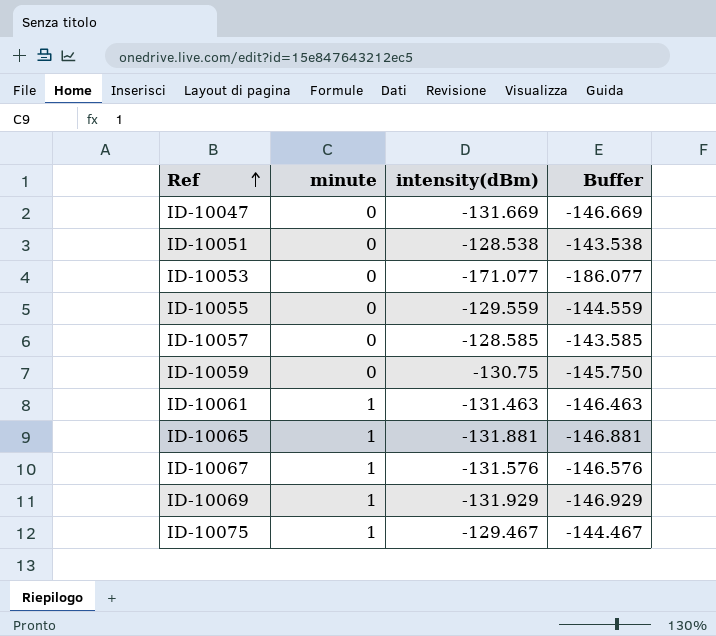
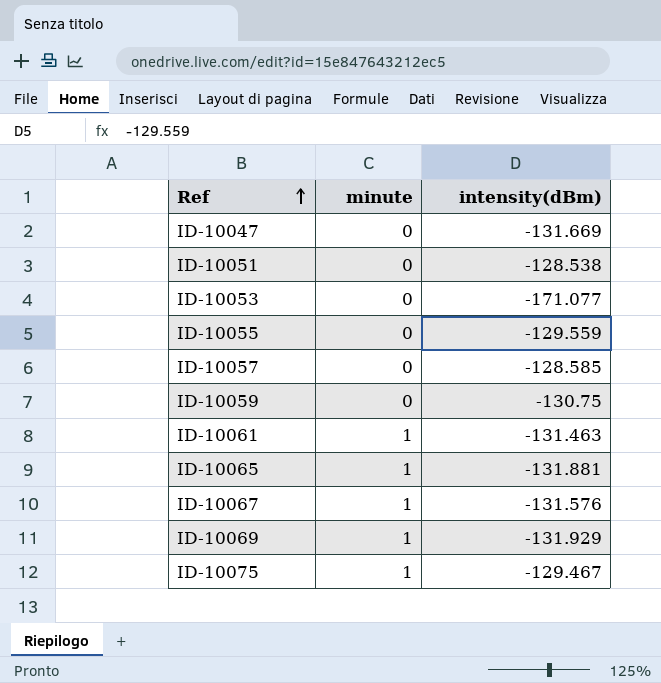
column Buffer | formula: [intensity(dBm)] - 15 -> none

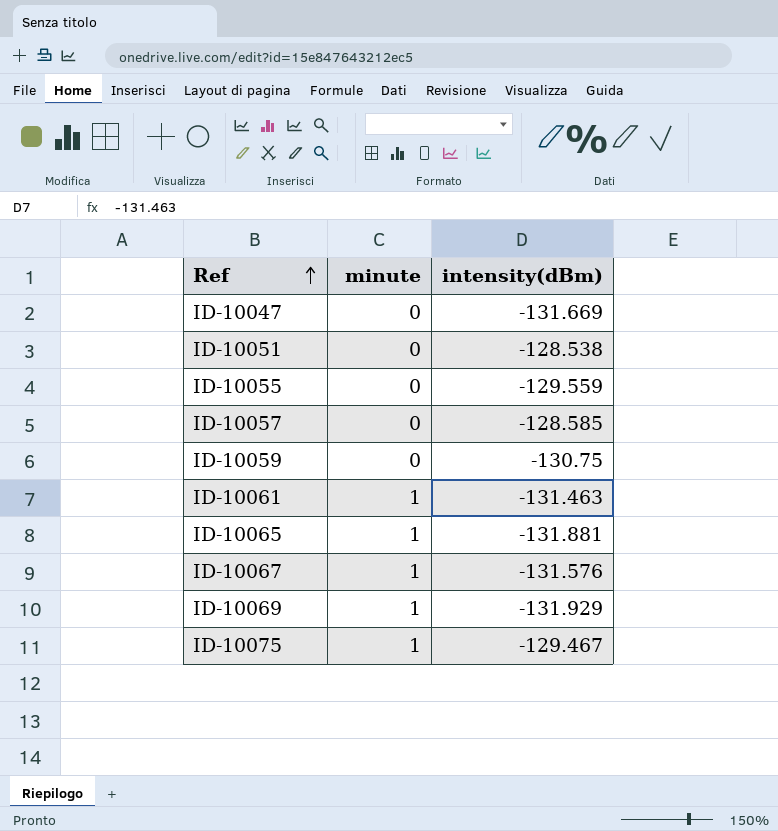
row ID-10053: 0 | -171.077 -> none

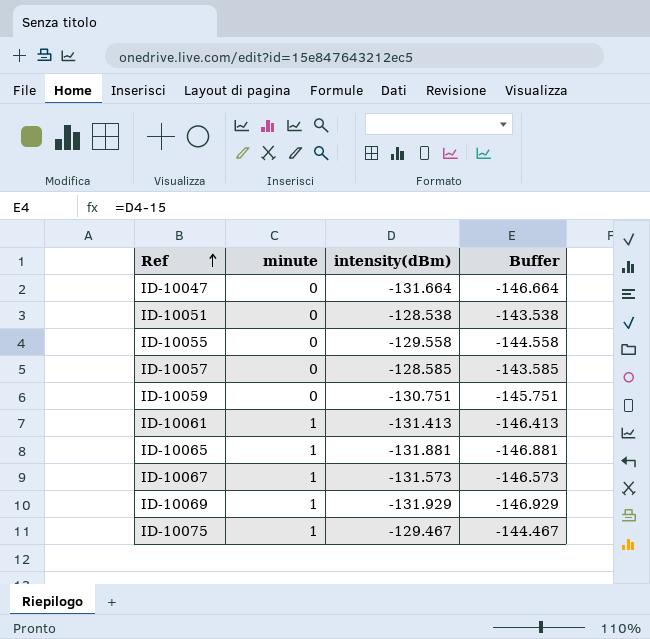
column Buffer | formula: none -> [intensity(dBm)] - 15
ID-10047 | intensity(dBm): -131.669 -> -131.664
ID-10055 | intensity(dBm): -129.559 -> -129.558
ID-10059 | intensity(dBm): -130.75 -> -130.751
ID-10061 | intensity(dBm): -131.463 -> -131.413
ID-10067 | intensity(dBm): -131.576 -> -131.573

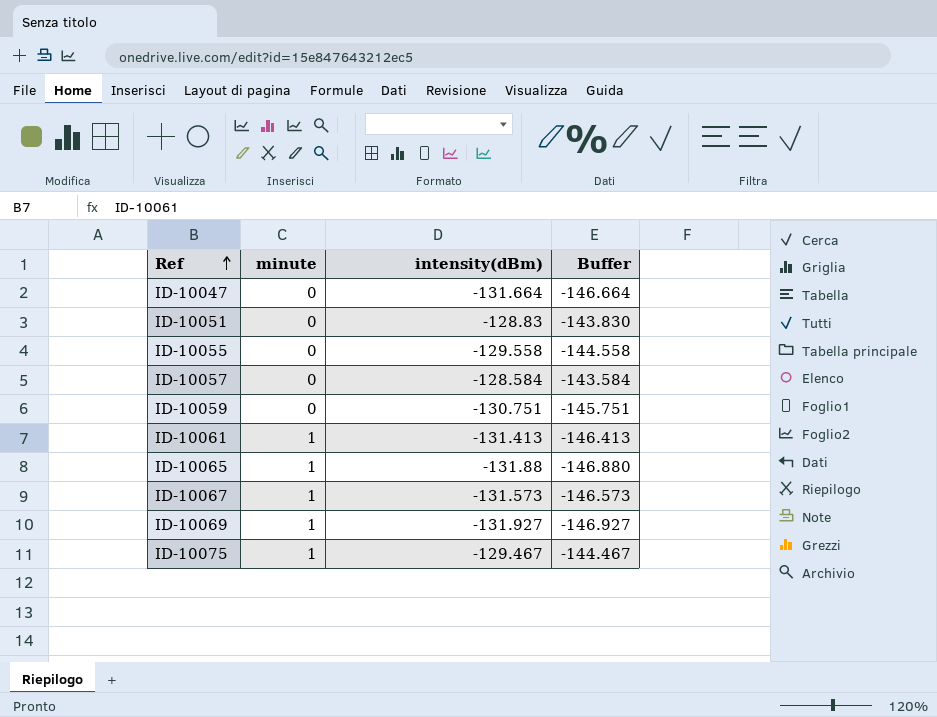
ID-10051 | intensity(dBm): -128.538 -> -128.83
ID-10051 | Buffer: -143.538 -> -143.830
ID-10057 | intensity(dBm): -128.585 -> -128.584
ID-10057 | Buffer: -143.585 -> -143.584
ID-10065 | intensity(dBm): -131.881 -> -131.88
ID-10065 | Buffer: -146.881 -> -146.880
ID-10069 | intensity(dBm): -131.929 -> -131.927
ID-10069 | Buffer: -146.929 -> -146.927

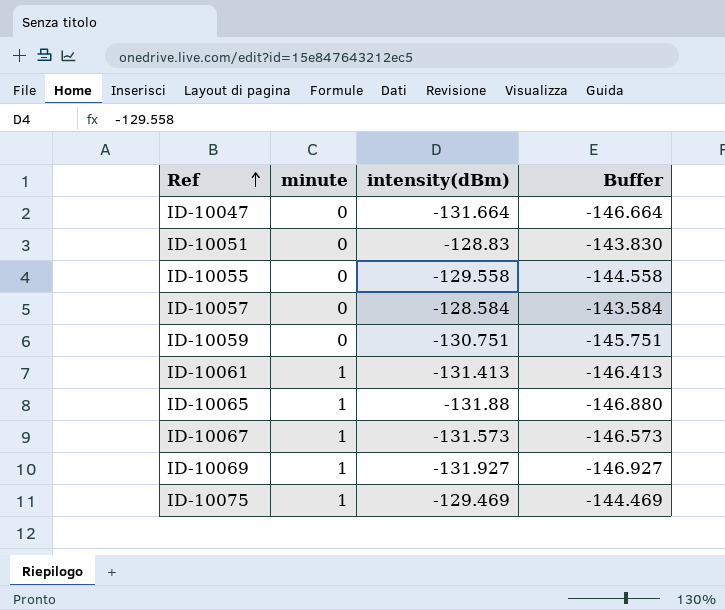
ID-10075 | intensity(dBm): -129.467 -> -129.469
ID-10075 | Buffer: -144.467 -> -144.469

